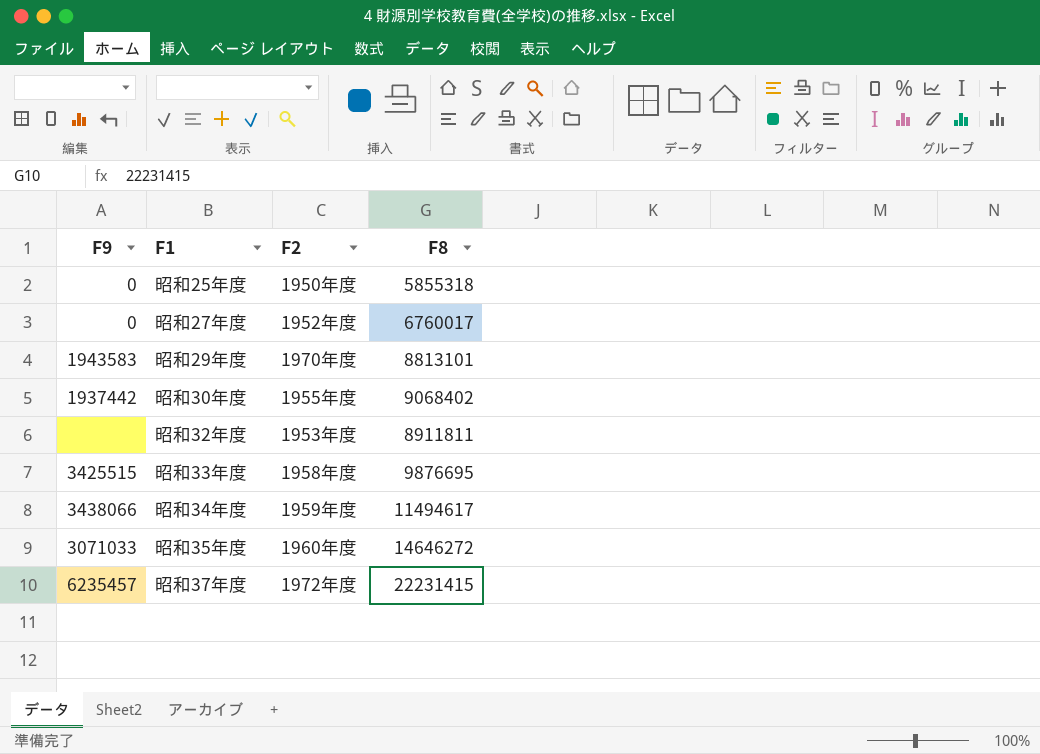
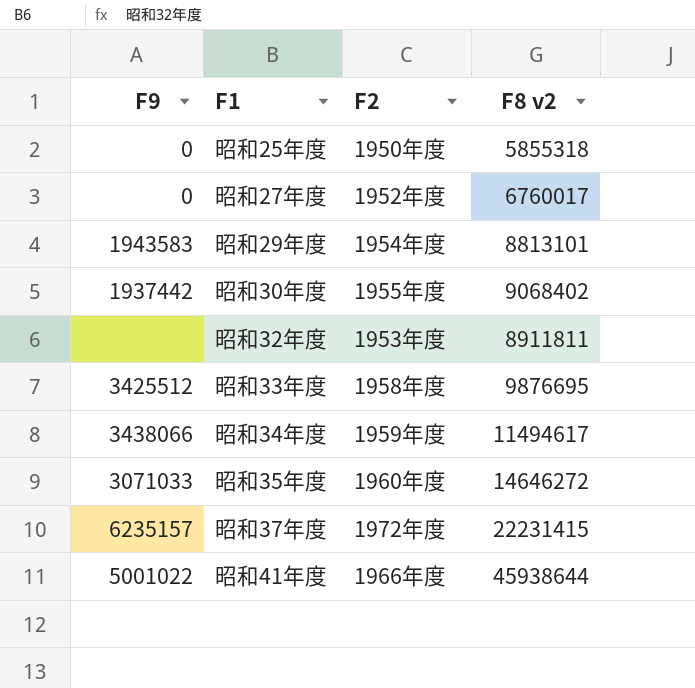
column name: F8 -> F8 v2
昭和29年度 | F2: 1970年度 -> 1954年度
昭和33年度 | F9: 3425515 -> 3425512
昭和37年度 | F9: 6235457 -> 6235157
row 昭和41年度: none -> 5001022 | 1966年度 | 45938644

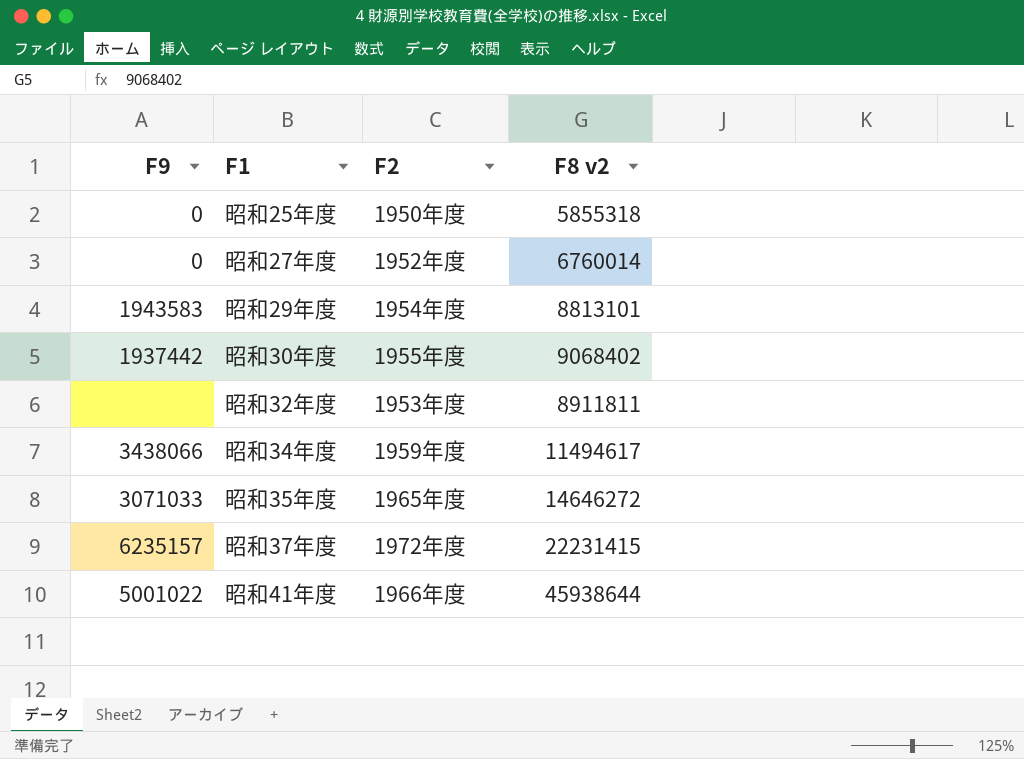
row 昭和33年度: 3425512 | 1958年度 | 9876695 -> none
昭和27年度 | F8 v2: 6760017 -> 6760014
昭和35年度 | F2: 1960年度 -> 1965年度

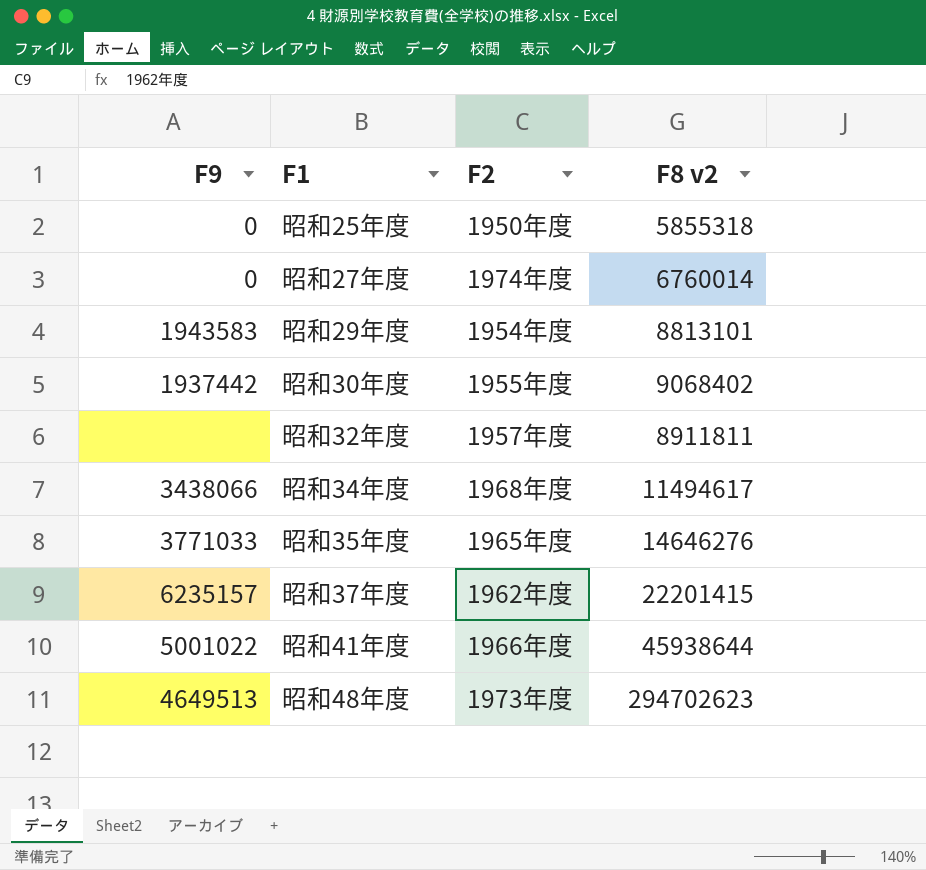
昭和27年度 | F2: 1952年度 -> 1974年度
昭和32年度 | F2: 1953年度 -> 1957年度
昭和34年度 | F2: 1959年度 -> 1968年度
昭和35年度 | F9: 3071033 -> 3771033
昭和35年度 | F8 v2: 14646272 -> 14646276
昭和37年度 | F2: 1972年度 -> 1962年度
昭和37年度 | F8 v2: 22231415 -> 22201415
row 昭和48年度: none -> 4649513 | 1973年度 | 294702623

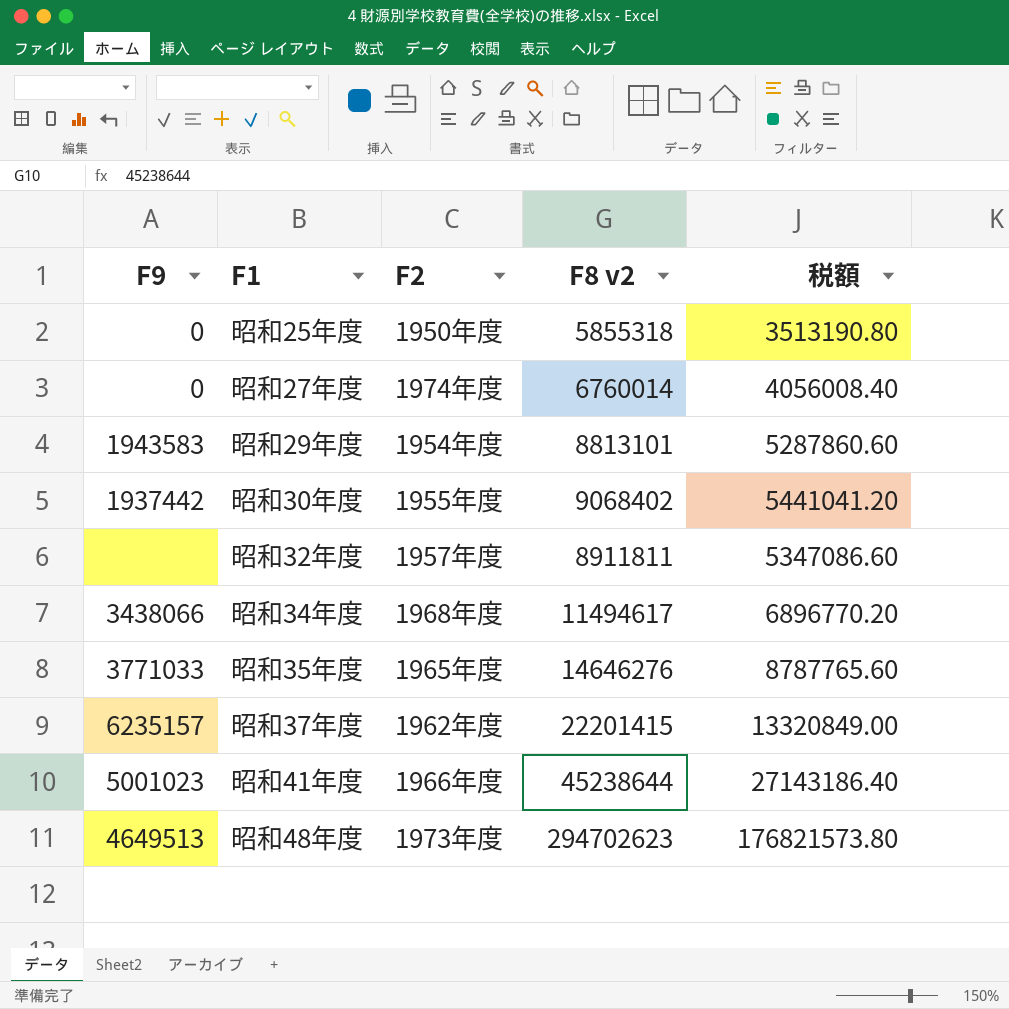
column 税額 | formula: none -> [F8 v2] * 0.6
昭和41年度 | F9: 5001022 -> 5001023
昭和41年度 | F8 v2: 45938644 -> 45238644

